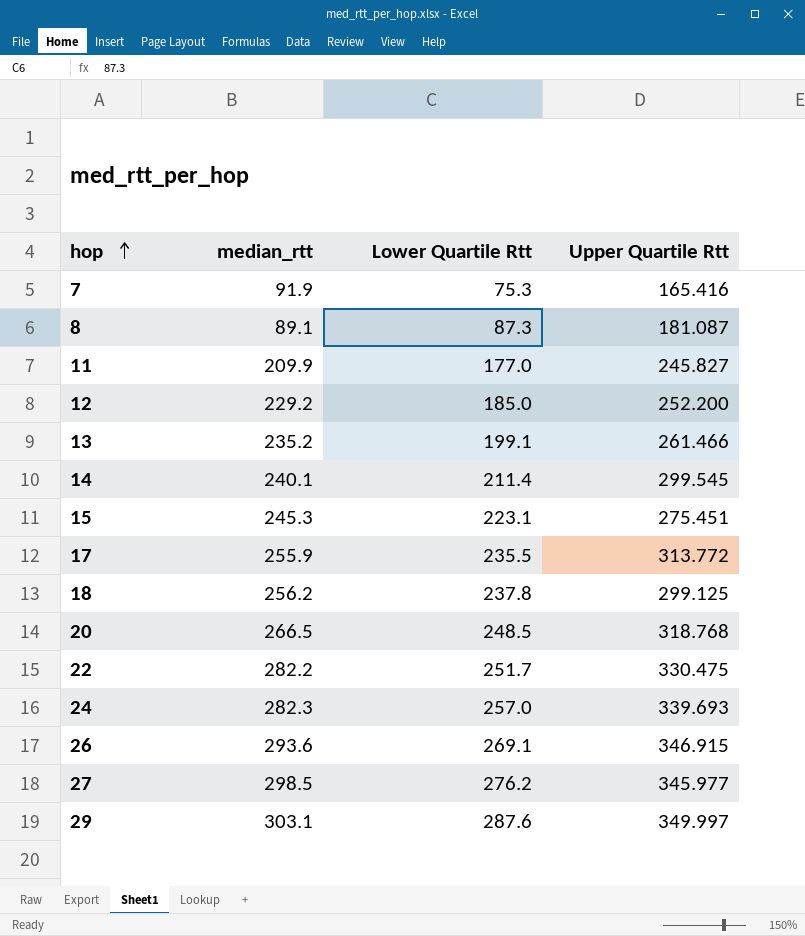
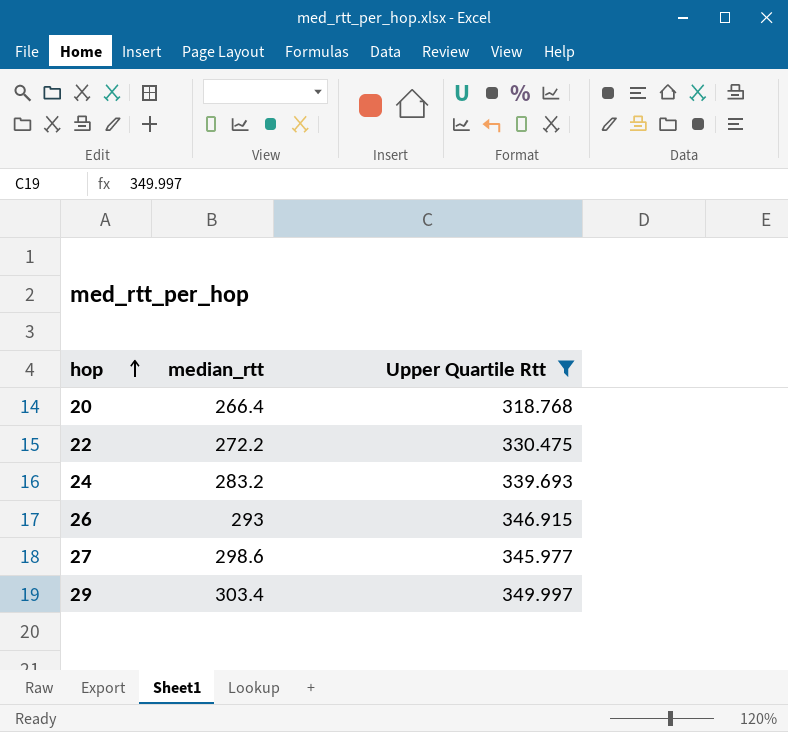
filter: none -> Upper Quartile Rtt >= 318.768
column Lower Quartile Rtt | position: 3 -> none
20 | median_rtt: 266.5 -> 266.4
22 | median_rtt: 282.2 -> 272.2
24 | median_rtt: 282.3 -> 283.2
26 | median_rtt: 293.6 -> 293
27 | median_rtt: 298.5 -> 298.6
29 | median_rtt: 303.1 -> 303.4

